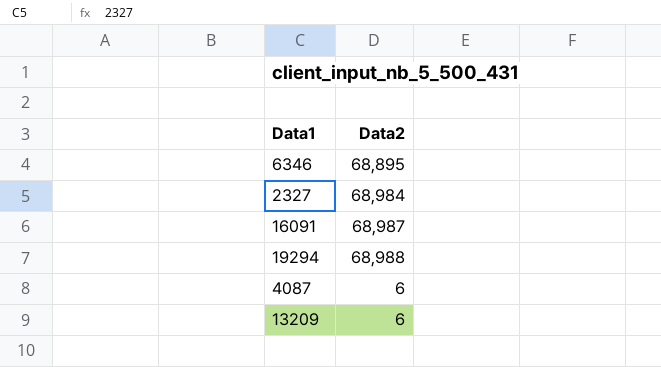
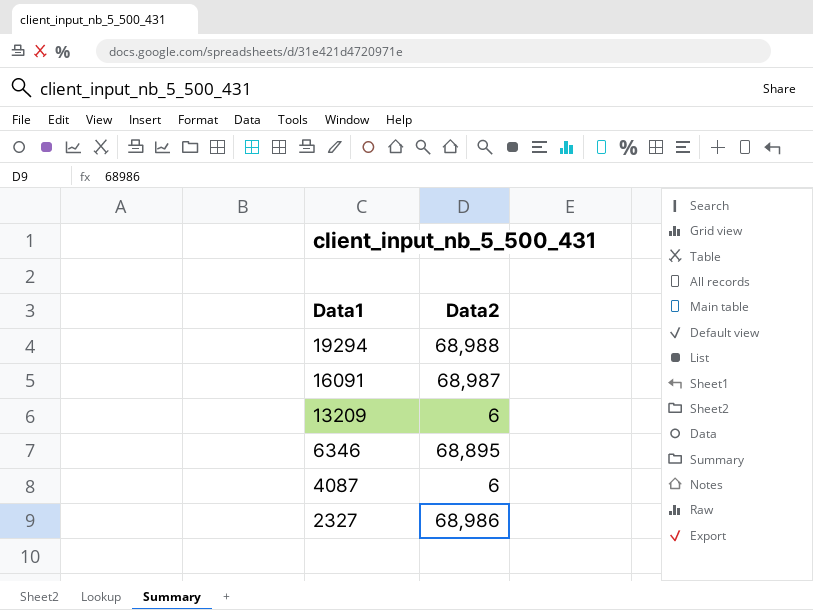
row order: none -> Data1 descending
2327 | Data2: 68,984 -> 68,986

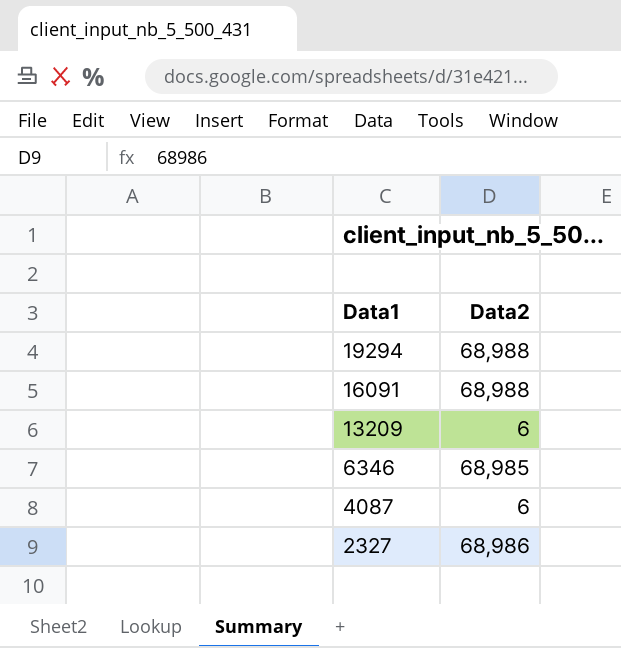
16091 | Data2: 68,987 -> 68,988
6346 | Data2: 68,895 -> 68,985

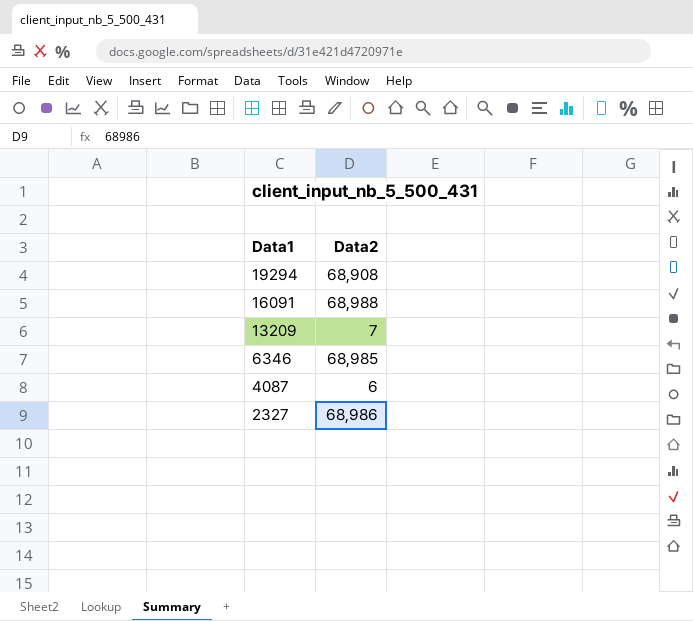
19294 | Data2: 68,988 -> 68,908
13209 | Data2: 6 -> 7

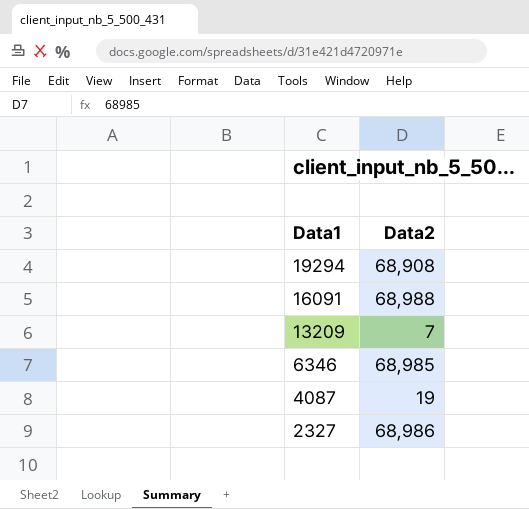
4087 | Data2: 6 -> 19

